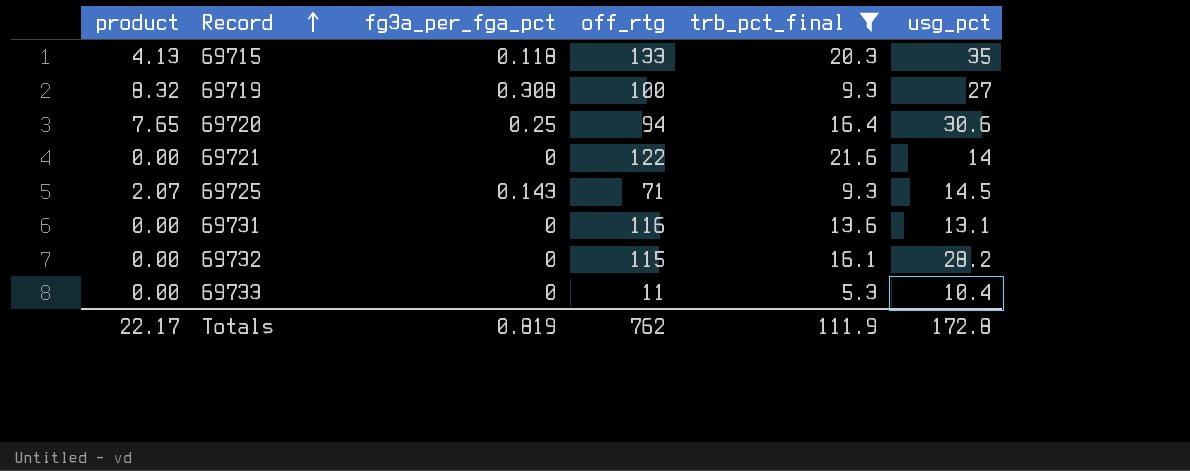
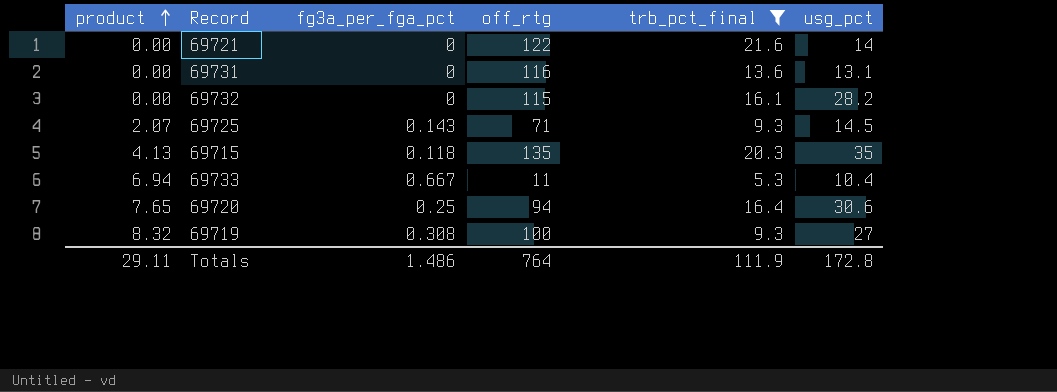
row order: Record ascending -> product ascending
69715 | off_rtg: 133 -> 135
69733 | product: 0.00 -> 6.94
69733 | fg3a_per_fga_pct: 0 -> 0.667
Totals | product: 22.17 -> 29.11
Totals | fg3a_per_fga_pct: 0.819 -> 1.486
Totals | off_rtg: 762 -> 764

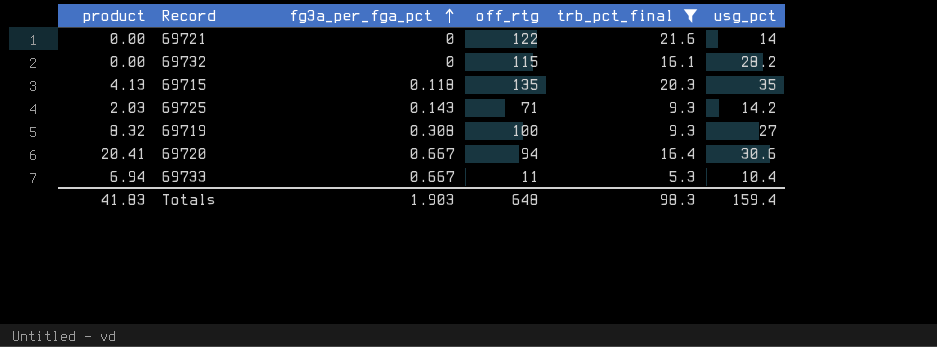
row order: product ascending -> fg3a_per_fga_pct ascending
row 69731: 0.00 | 0 | 116 | 13.6 | 13.1 -> none
69725 | product: 2.07 -> 2.03
69725 | usg_pct: 14.5 -> 14.2
69720 | product: 7.65 -> 20.41
69720 | fg3a_per_fga_pct: 0.25 -> 0.667
Totals | product: 29.11 -> 41.83
Totals | fg3a_per_fga_pct: 1.486 -> 1.903
Totals | off_rtg: 764 -> 648
Totals | trb_pct_final: 111.9 -> 98.3
Totals | usg_pct: 172.8 -> 159.4

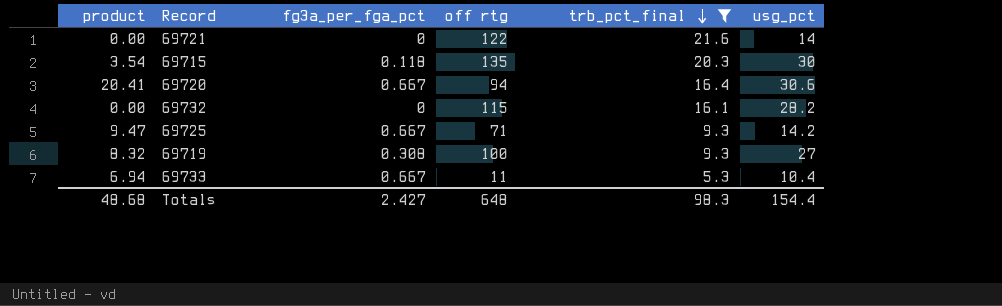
row order: fg3a_per_fga_pct ascending -> trb_pct_final descending
column name: off_rtg -> off rtg
69715 | product: 4.13 -> 3.54
69715 | usg_pct: 35 -> 30
69725 | product: 2.03 -> 9.47
69725 | fg3a_per_fga_pct: 0.143 -> 0.667
Totals | product: 41.83 -> 48.68
Totals | fg3a_per_fga_pct: 1.903 -> 2.427
Totals | usg_pct: 159.4 -> 154.4

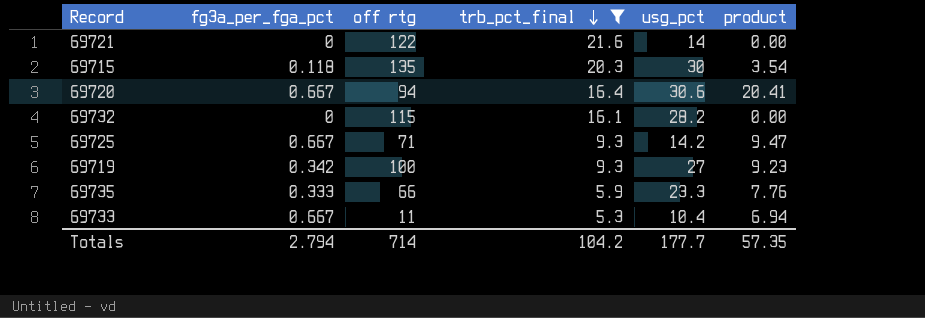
column product | position: 1 -> 6
69719 | fg3a_per_fga_pct: 0.308 -> 0.342
69719 | product: 8.32 -> 9.23
row 69735: none -> 0.333 | 66 | 5.9 | 23.3 | 7.76
Totals | fg3a_per_fga_pct: 2.427 -> 2.794
Totals | off rtg: 648 -> 714
Totals | trb_pct_final: 98.3 -> 104.2
Totals | usg_pct: 154.4 -> 177.7
Totals | product: 48.68 -> 57.35

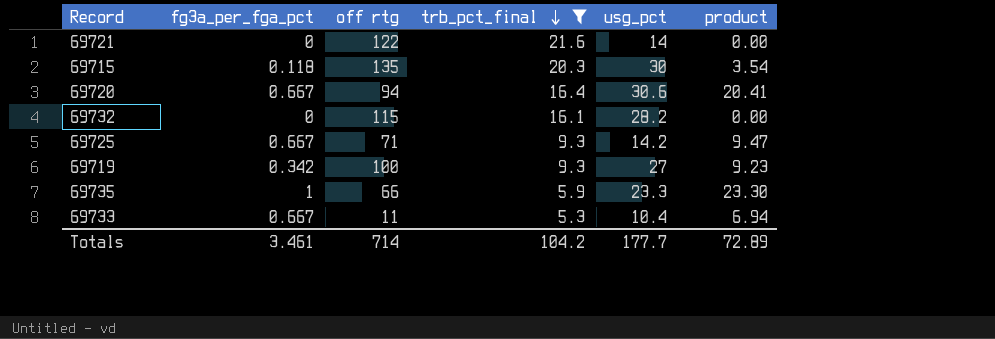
69735 | fg3a_per_fga_pct: 0.333 -> 1
69735 | product: 7.76 -> 23.30
Totals | fg3a_per_fga_pct: 2.794 -> 3.461
Totals | product: 57.35 -> 72.89

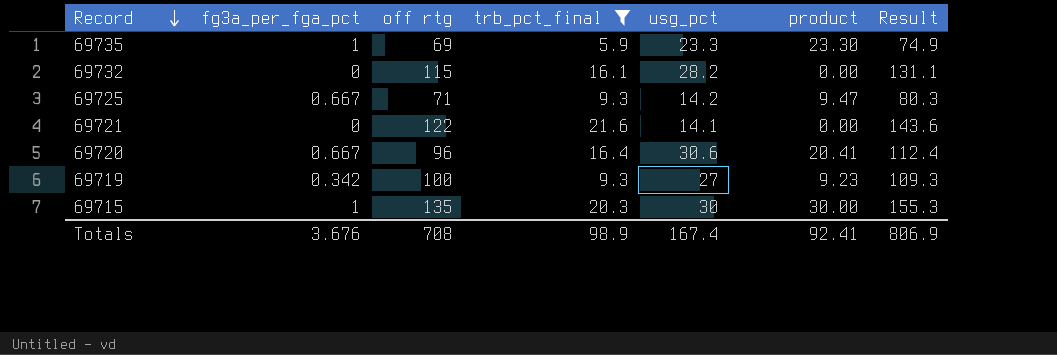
row order: trb_pct_final descending -> Record descending
column Result | formula: none -> [off rtg] + [trb_pct_final]
row 69733: 0.667 | 11 | 5.3 | 10.4 | 6.94 -> none
69735 | off rtg: 66 -> 69
69721 | usg_pct: 14 -> 14.1
69720 | off rtg: 94 -> 96
69715 | fg3a_per_fga_pct: 0.118 -> 1
69715 | product: 3.54 -> 30.00
Totals | fg3a_per_fga_pct: 3.461 -> 3.676
Totals | off rtg: 714 -> 708
Totals | trb_pct_final: 104.2 -> 98.9
Totals | usg_pct: 177.7 -> 167.4
Totals | product: 72.89 -> 92.41

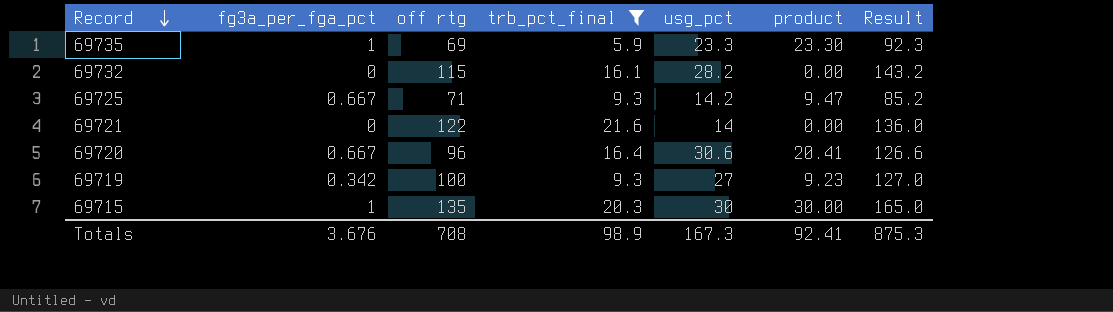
column Result | formula: [off rtg] + [trb_pct_final] -> [off rtg] + [usg_pct]
69721 | usg_pct: 14.1 -> 14
Totals | usg_pct: 167.4 -> 167.3
Totals | Result: 806.9 -> 875.3

